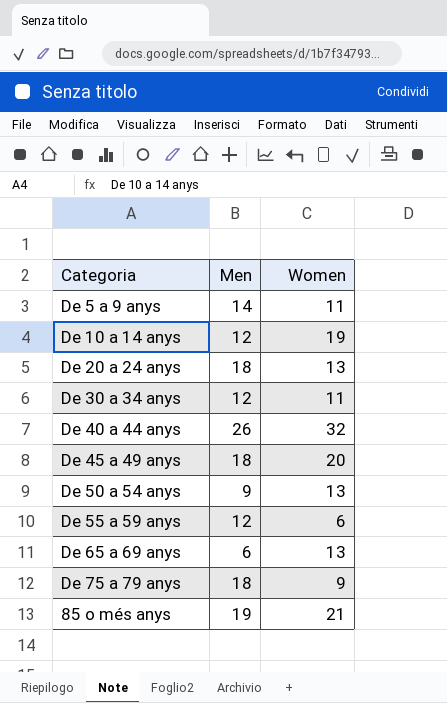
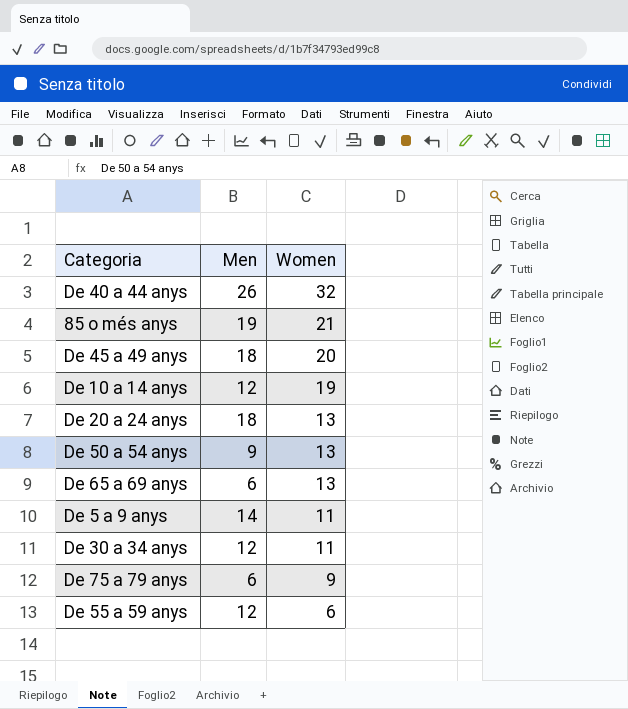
row order: none -> Women descending
De 75 a 79 anys | Men: 18 -> 6

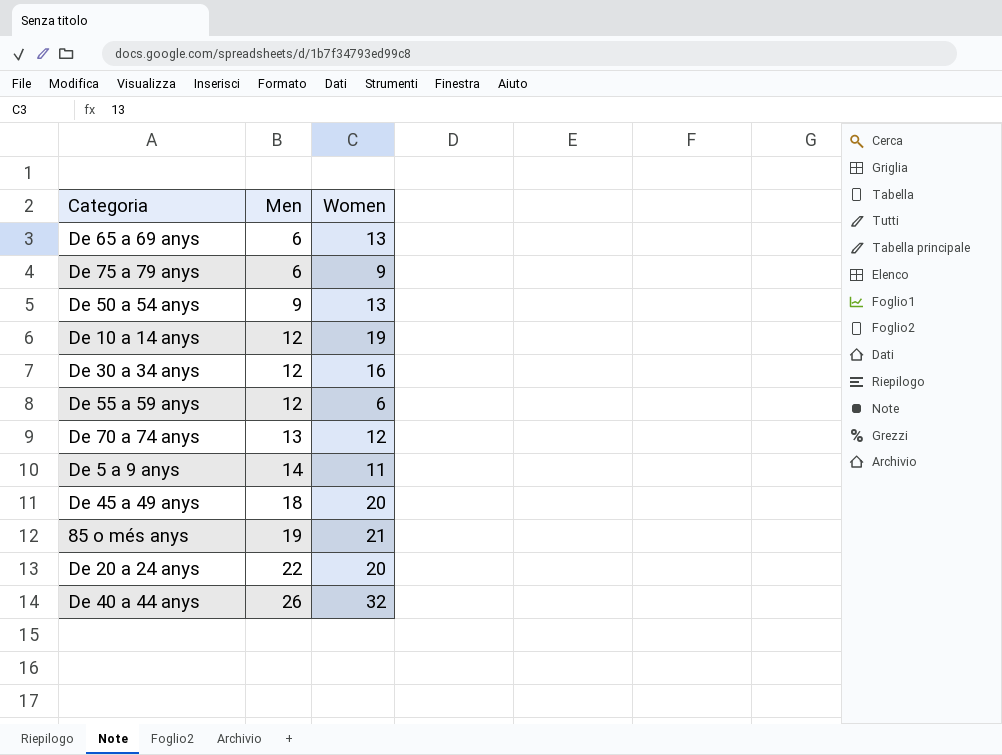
row order: Women descending -> Men ascending
De 30 a 34 anys | Women: 11 -> 16
row De 70 a 74 anys: none -> 13 | 12
De 20 a 24 anys | Men: 18 -> 22
De 20 a 24 anys | Women: 13 -> 20

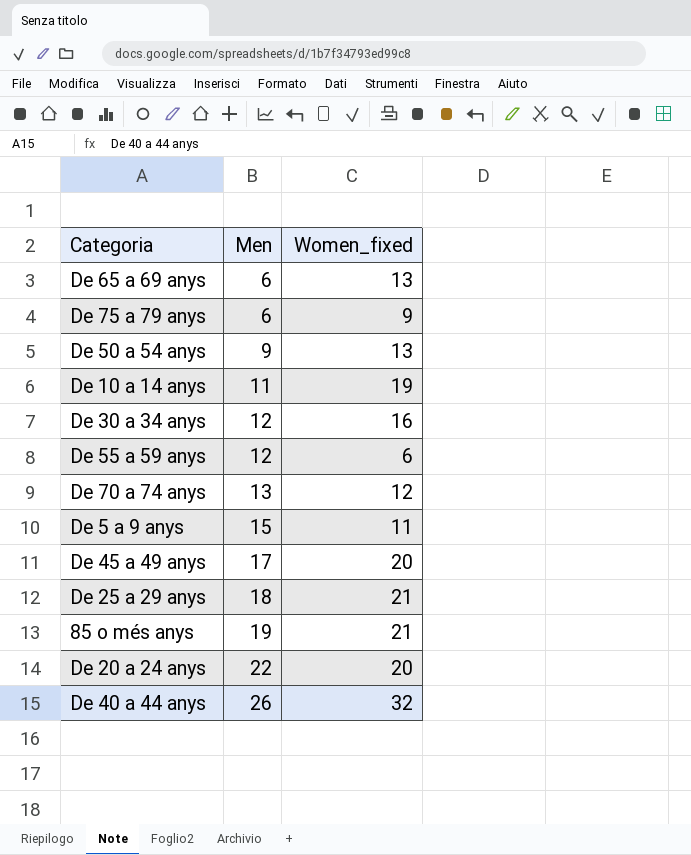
column name: Women -> Women_fixed
De 10 a 14 anys | Men: 12 -> 11
De 5 a 9 anys | Men: 14 -> 15
De 45 a 49 anys | Men: 18 -> 17
row De 25 a 29 anys: none -> 18 | 21

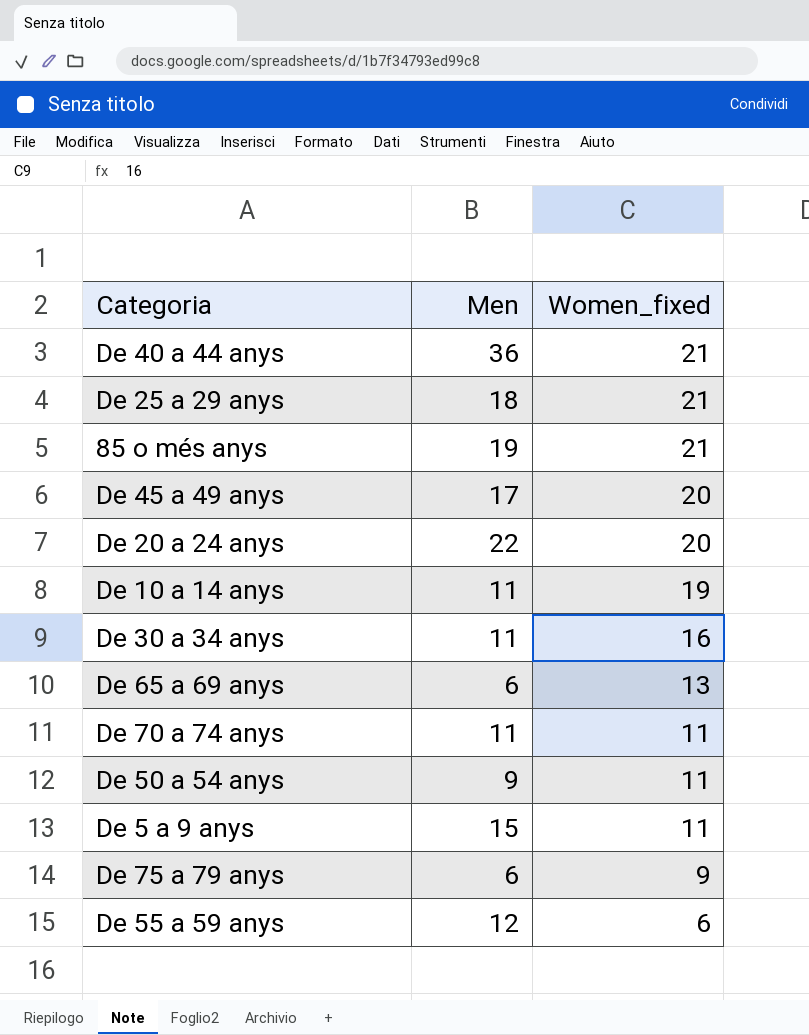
row order: Men ascending -> Women_fixed descending
De 40 a 44 anys | Men: 26 -> 36
De 40 a 44 anys | Women_fixed: 32 -> 21
De 30 a 34 anys | Men: 12 -> 11
De 70 a 74 anys | Men: 13 -> 11
De 70 a 74 anys | Women_fixed: 12 -> 11
De 50 a 54 anys | Women_fixed: 13 -> 11

